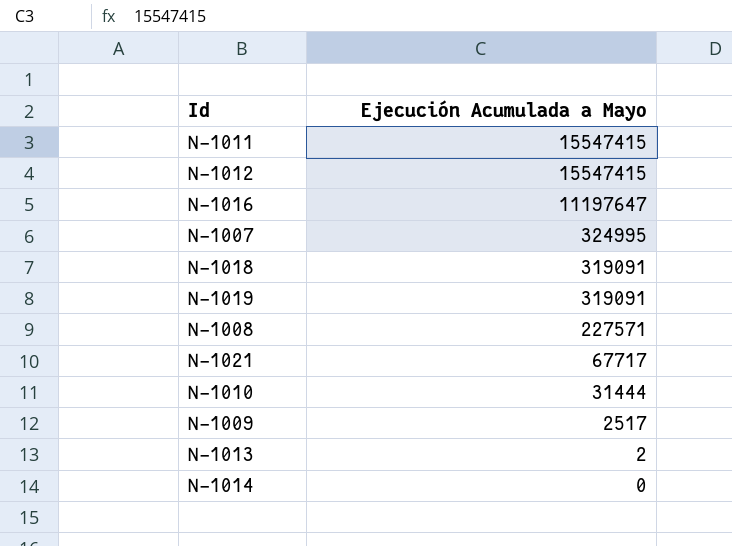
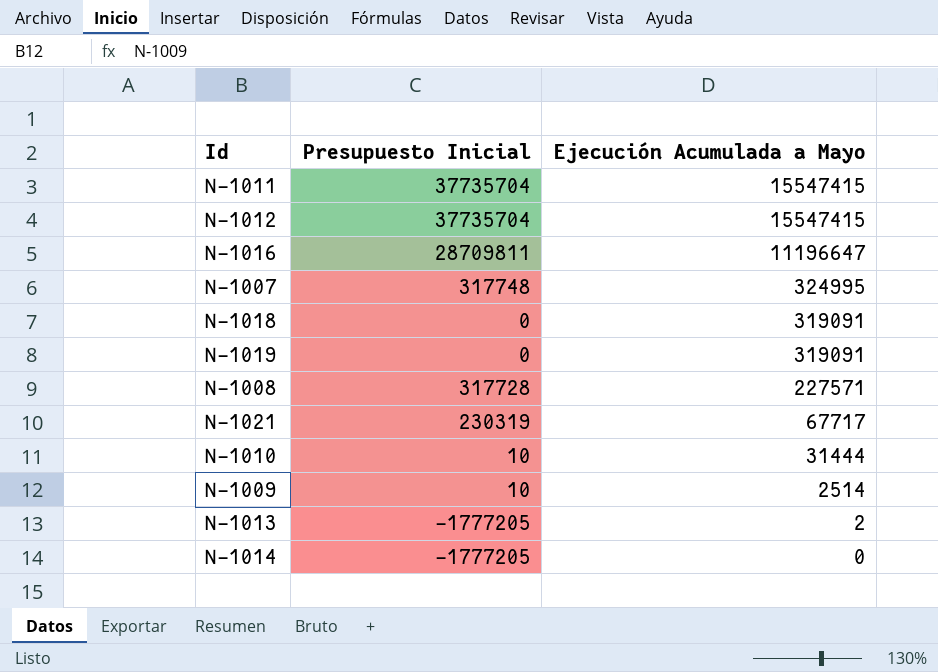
column Presupuesto Inicial | position: none -> 2
N-1016 | Ejecución Acumulada a Mayo: 11197647 -> 11196647
N-1009 | Ejecución Acumulada a Mayo: 2517 -> 2514

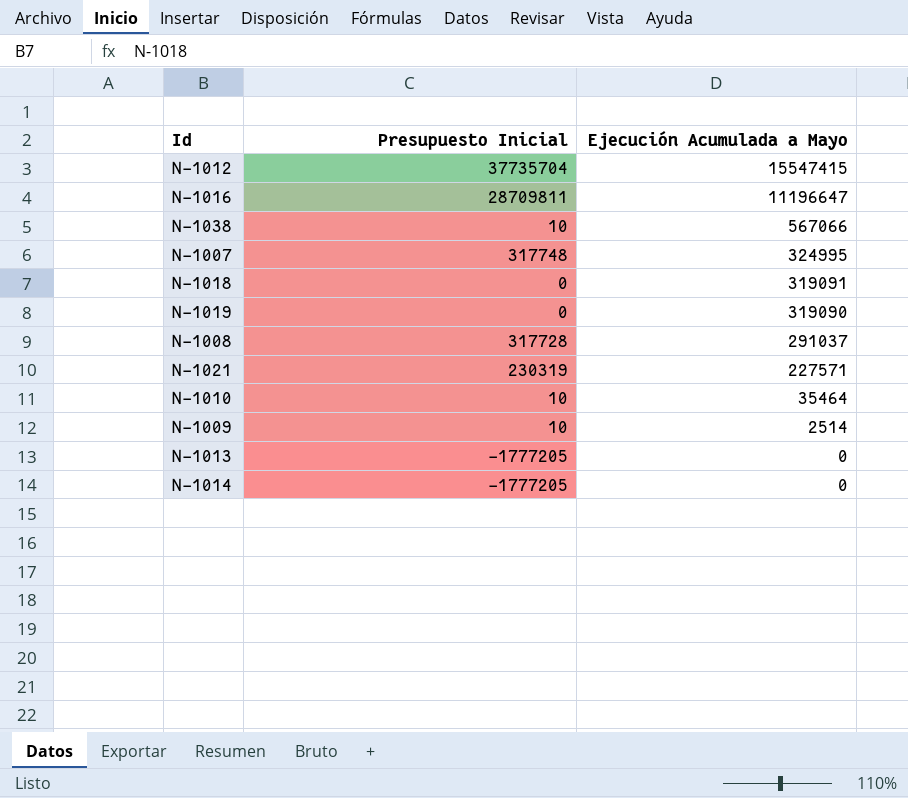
row N-1011: 37735704 | 15547415 -> none
row N-1038: none -> 10 | 567066
N-1019 | Ejecución Acumulada a Mayo: 319091 -> 319090
N-1008 | Ejecución Acumulada a Mayo: 227571 -> 291037
N-1021 | Ejecución Acumulada a Mayo: 67717 -> 227571
N-1010 | Ejecución Acumulada a Mayo: 31444 -> 35464
N-1013 | Ejecución Acumulada a Mayo: 2 -> 0

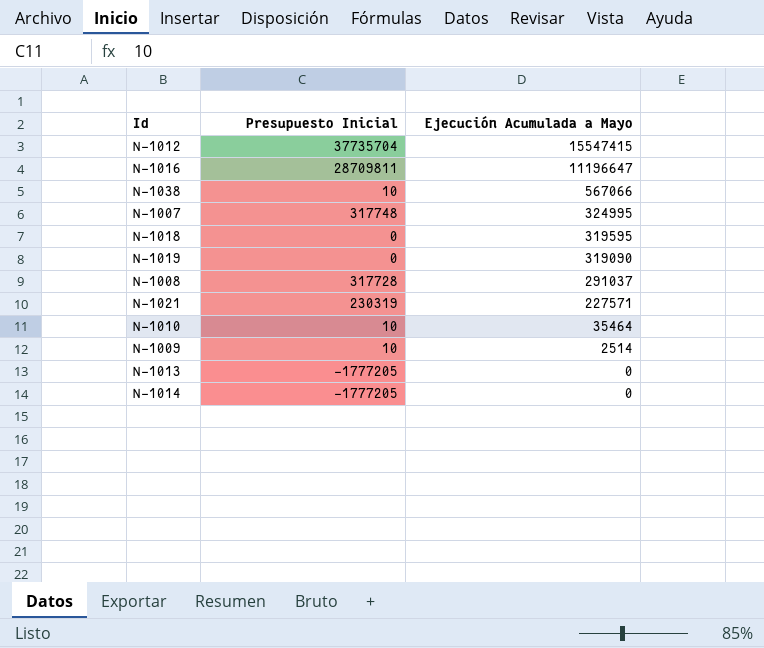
N-1018 | Ejecución Acumulada a Mayo: 319091 -> 319595

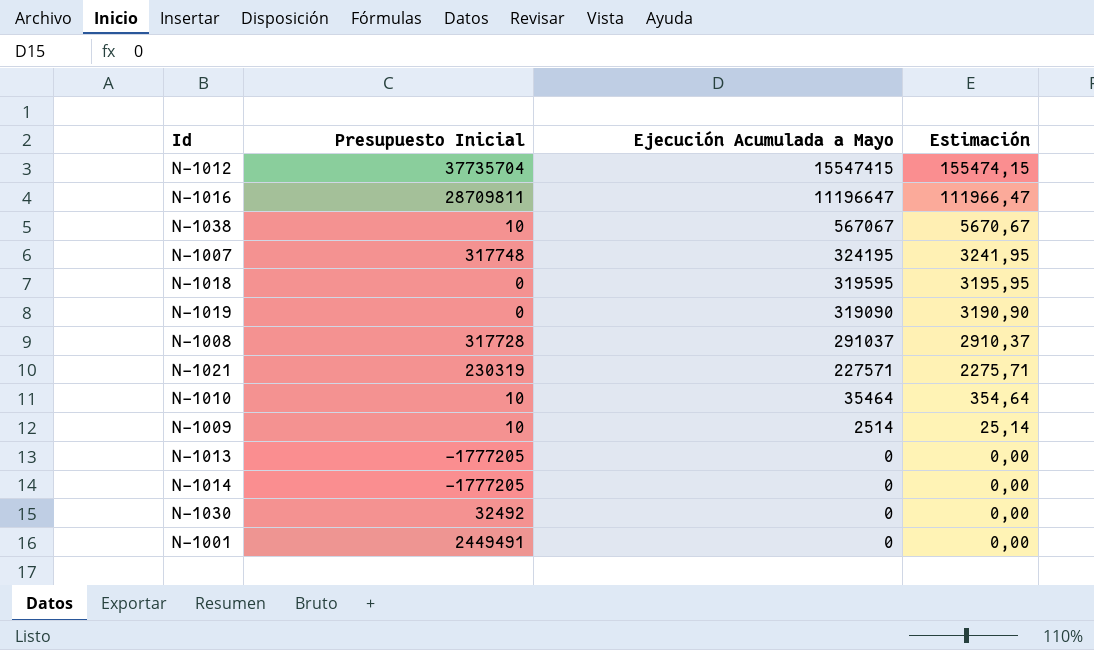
column Estimación | formula: none -> [Ejecución Acumulada a Mayo] * 0,01
N-1038 | Ejecución Acumulada a Mayo: 567066 -> 567067
N-1007 | Ejecución Acumulada a Mayo: 324995 -> 324195
row N-1030: none -> 32492 | 0 | 0,00
row N-1001: none -> 2449491 | 0 | 0,00

